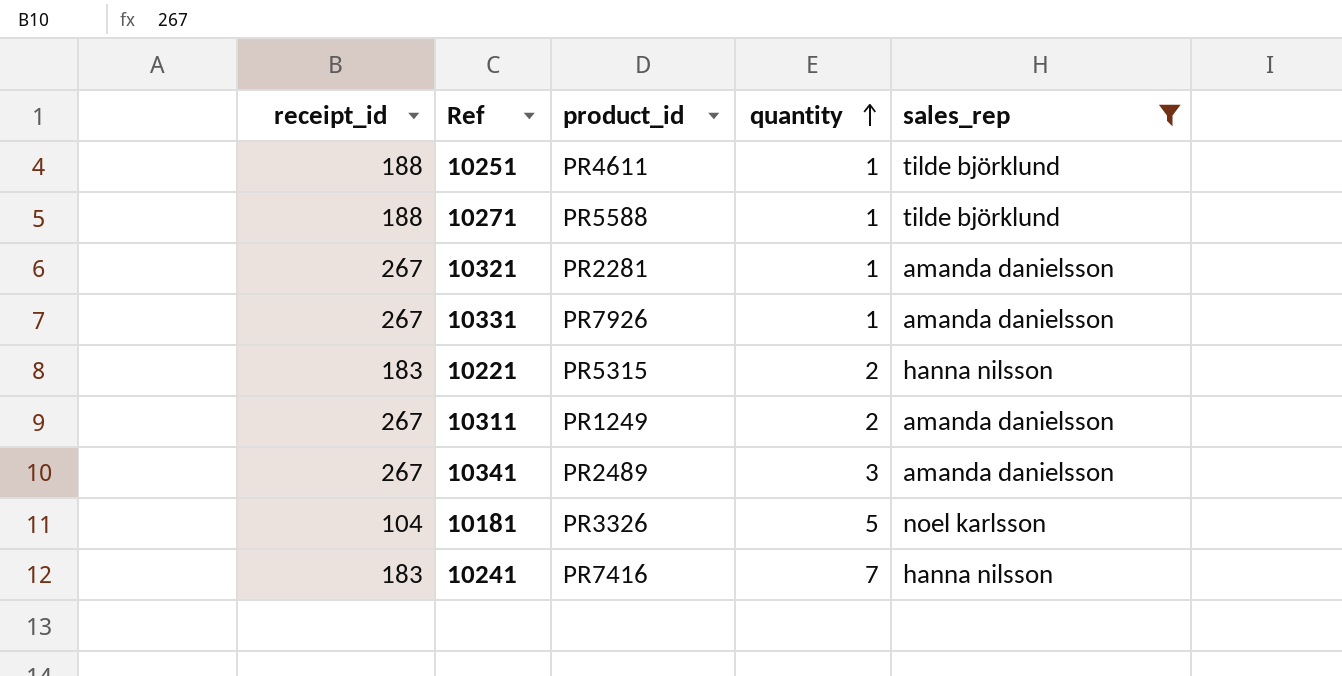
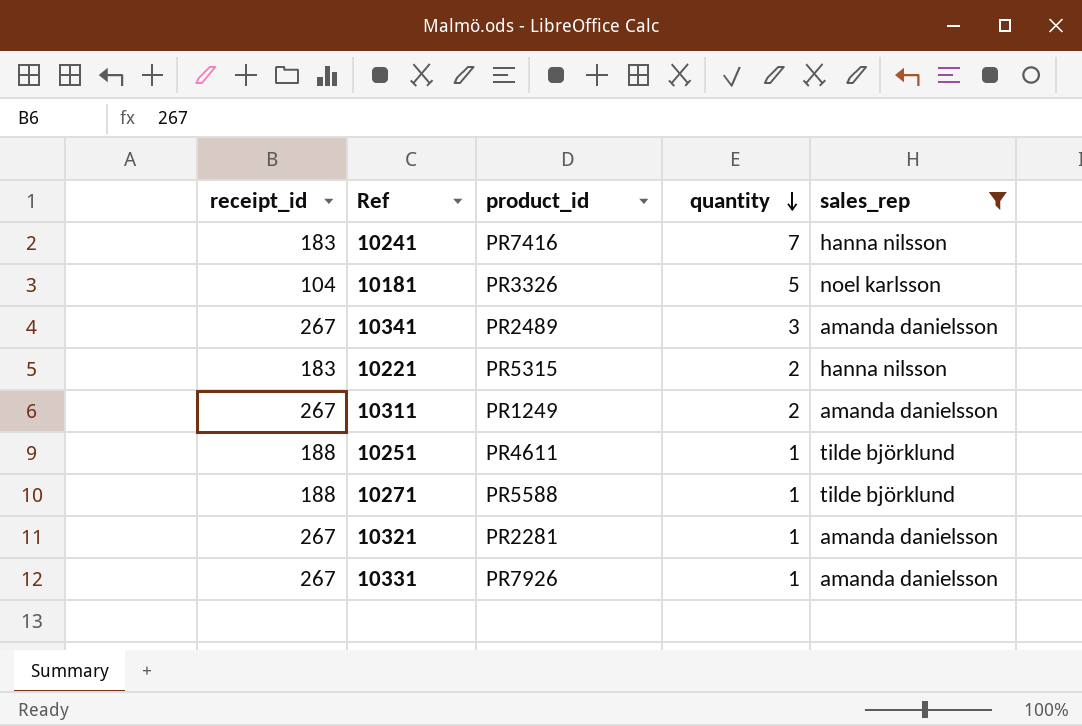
row order: quantity ascending -> quantity descending

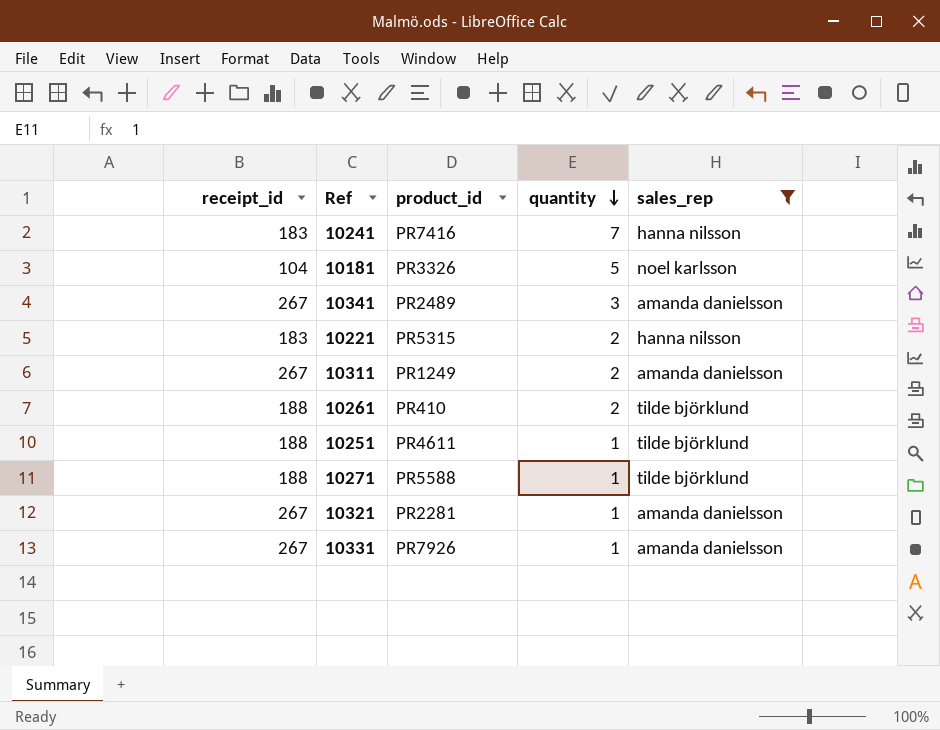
row 10261: none -> 188 | PR410 | 2 | tilde björklund

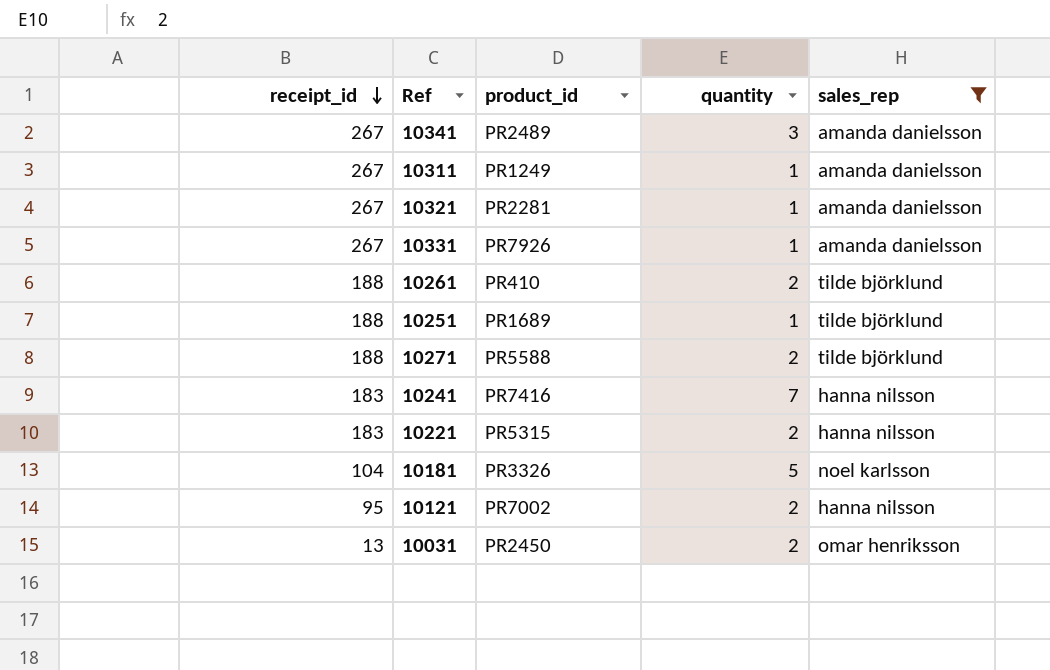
row order: quantity descending -> receipt_id descending
10311 | quantity: 2 -> 1
10251 | product_id: PR4611 -> PR1689
10271 | quantity: 1 -> 2
row 10121: none -> 95 | PR7002 | 2 | hanna nilsson
row 10031: none -> 13 | PR2450 | 2 | omar henriksson

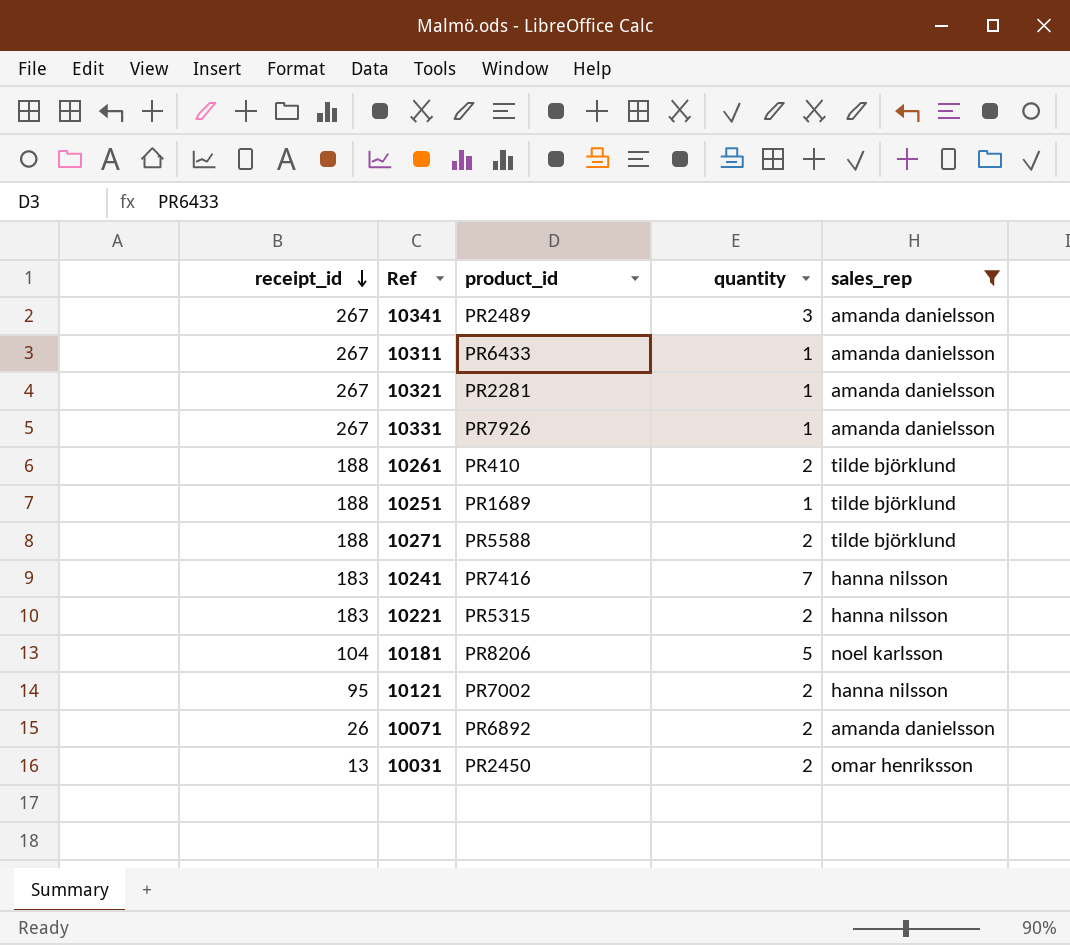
10311 | product_id: PR1249 -> PR6433
10181 | product_id: PR3326 -> PR8206
row 10071: none -> 26 | PR6892 | 2 | amanda danielsson

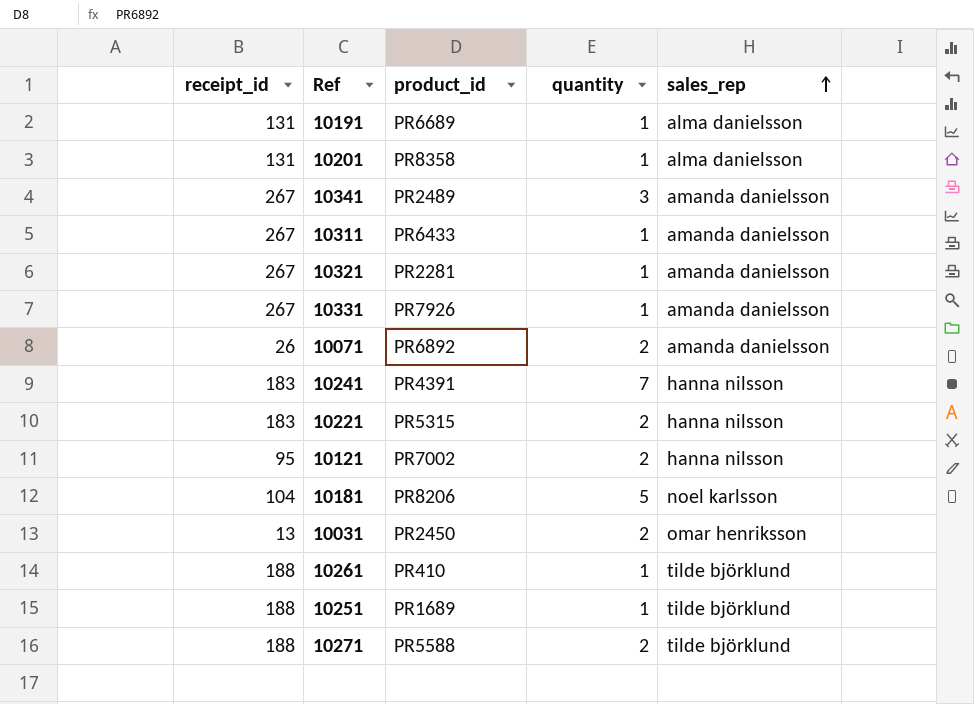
filter: sales_rep != alma danielsson -> none
row order: receipt_id descending -> sales_rep ascending
10241 | product_id: PR7416 -> PR4391
10261 | quantity: 2 -> 1

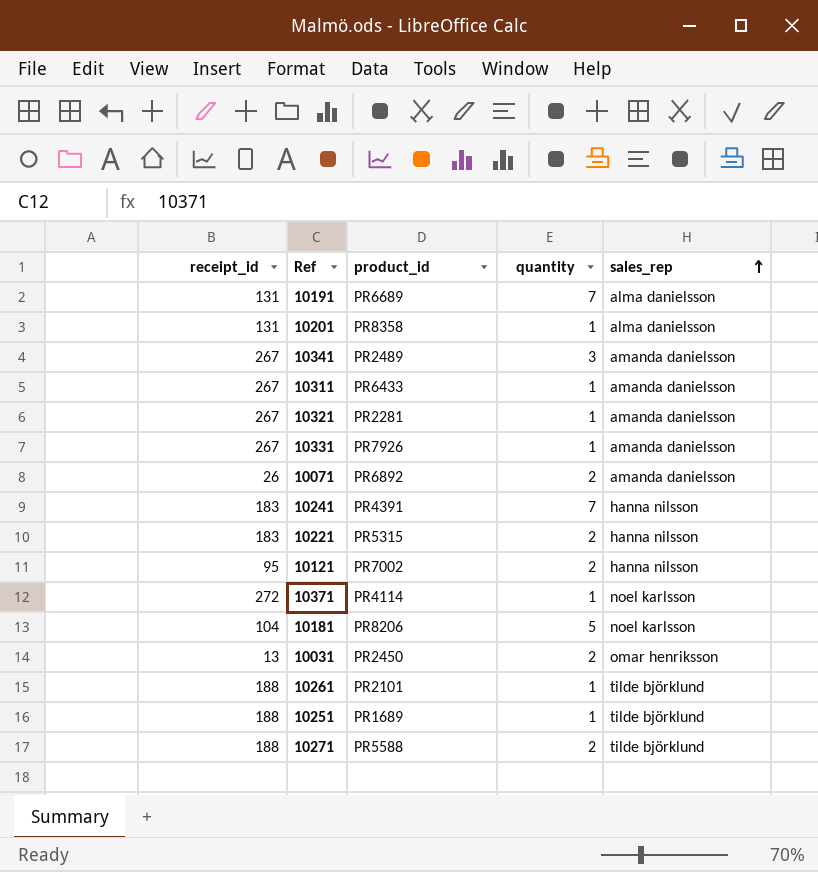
10191 | quantity: 1 -> 7
row 10371: none -> 272 | PR4114 | 1 | noel karlsson
10261 | product_id: PR410 -> PR2101

